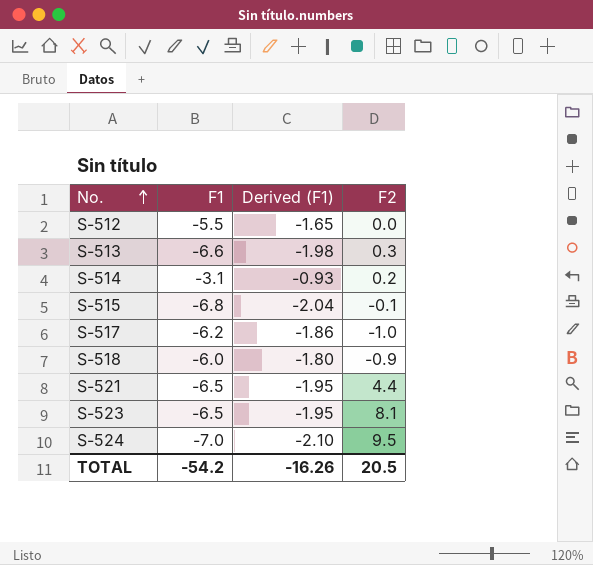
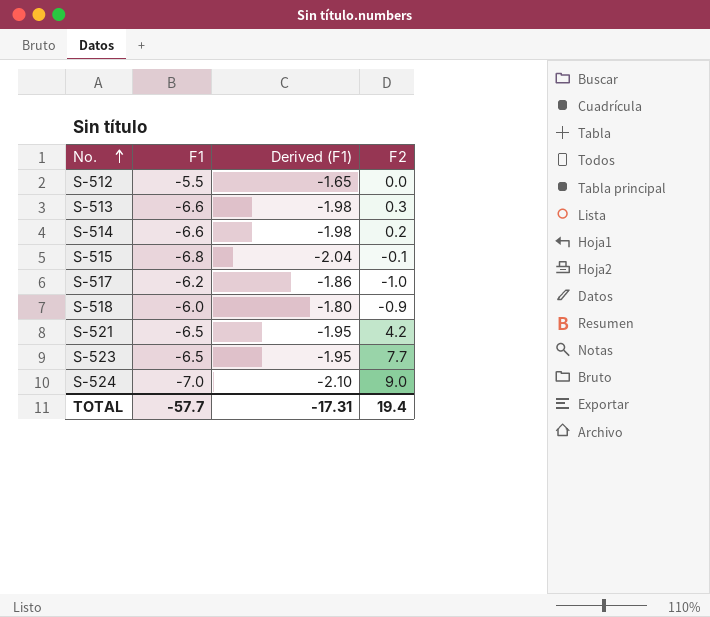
S-514 | F1: -3.1 -> -6.6
S-514 | Derived (F1): -0.93 -> -1.98
S-521 | F2: 4.4 -> 4.2
S-523 | F2: 8.1 -> 7.7
S-524 | F2: 9.5 -> 9.0
TOTAL | F1: -54.2 -> -57.7
TOTAL | Derived (F1): -16.26 -> -17.31
TOTAL | F2: 20.5 -> 19.4

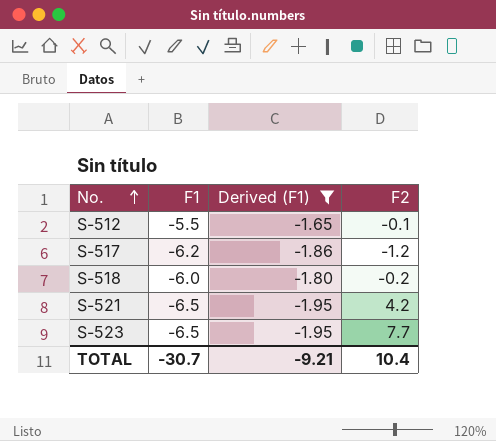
filter: none -> Derived (F1) >= -1.95
S-512 | F2: 0.0 -> -0.1
S-517 | F2: -1.0 -> -1.2
S-518 | F2: -0.9 -> -0.2
TOTAL | F1: -57.7 -> -30.7
TOTAL | Derived (F1): -17.31 -> -9.21
TOTAL | F2: 19.4 -> 10.4

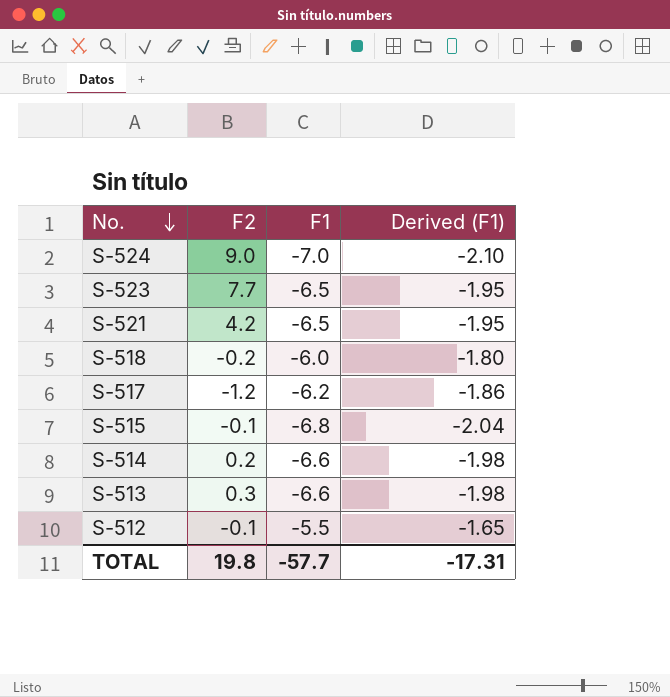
filter: Derived (F1) >= -1.95 -> none
row order: No. ascending -> No. descending
column F2 | position: 4 -> 2
TOTAL | F2: 10.4 -> 19.8
TOTAL | F1: -30.7 -> -57.7
TOTAL | Derived (F1): -9.21 -> -17.31

